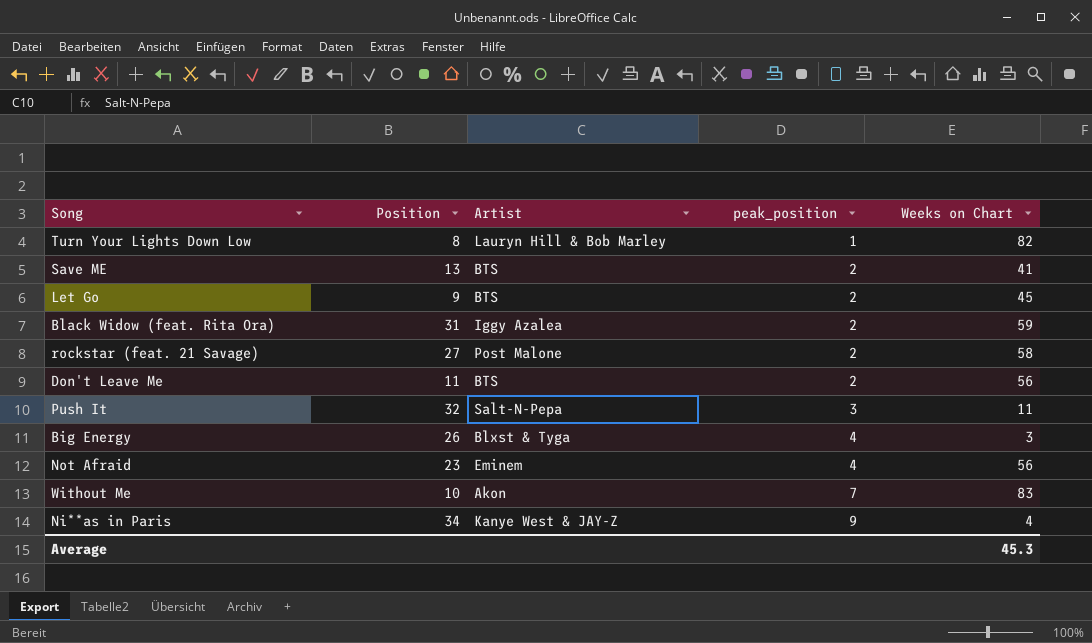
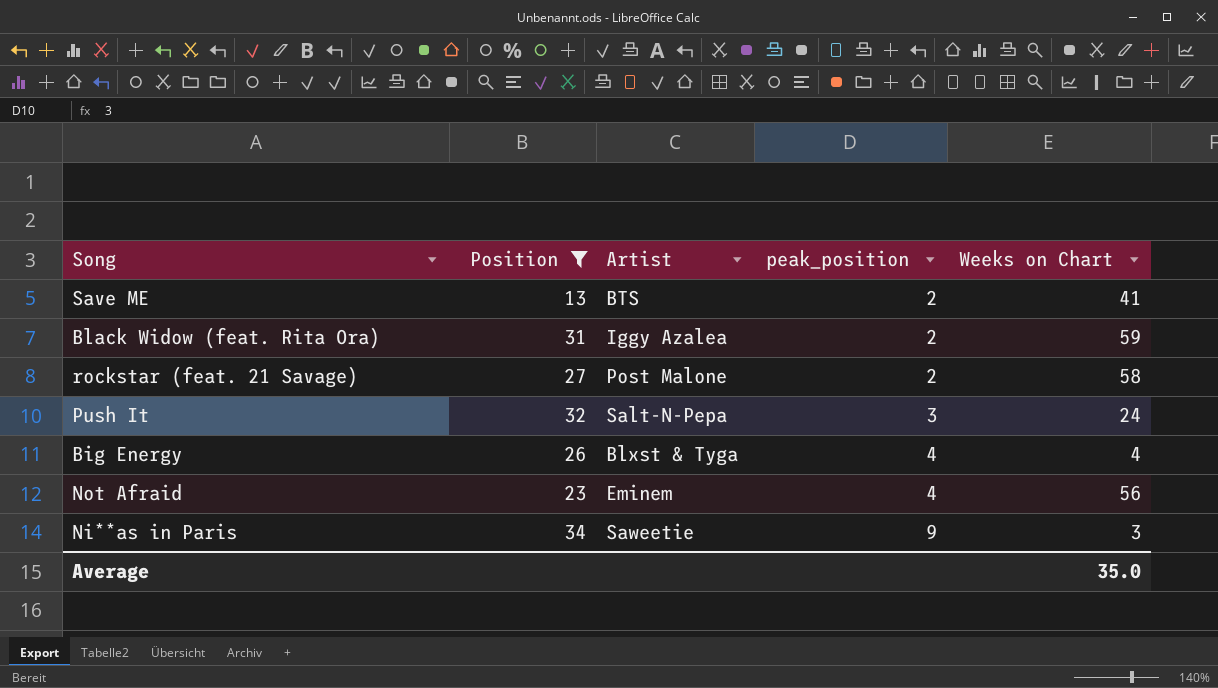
filter: none -> Position >= 13
Push It | Weeks on Chart: 11 -> 24
Big Energy | Weeks on Chart: 3 -> 4
Ni**as in Paris | Artist: Kanye West & JAY-Z -> Saweetie
Ni**as in Paris | Weeks on Chart: 4 -> 3
Average | Weeks on Chart: 45.3 -> 35.0

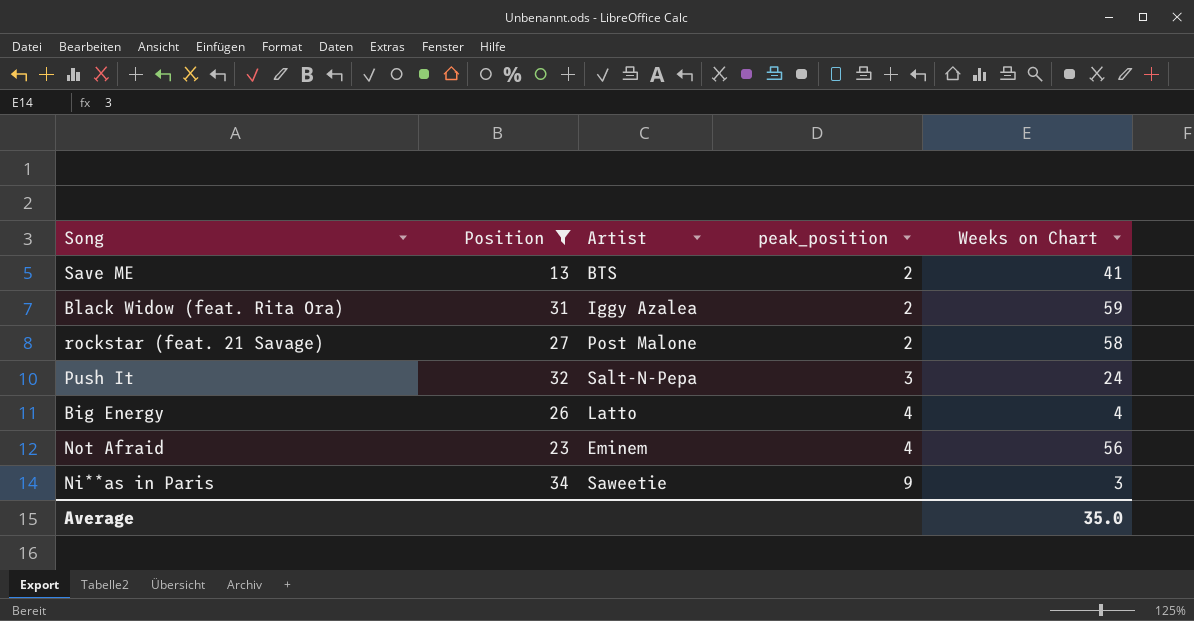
Big Energy | Artist: Blxst & Tyga -> Latto

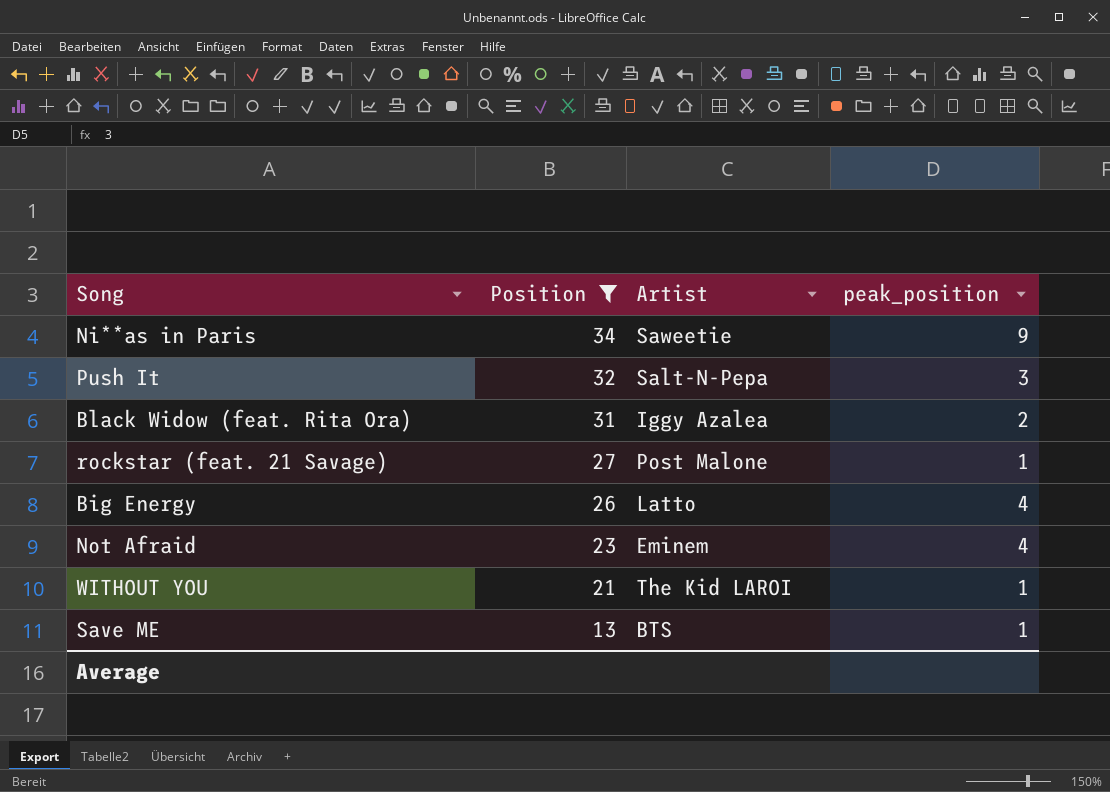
row order: peak_position ascending -> Position descending
column Weeks on Chart | position: 5 -> none
rockstar (feat. 21 Savage) | peak_position: 2 -> 1
row WITHOUT YOU: none -> 21 | The Kid LAROI | 1
Save ME | peak_position: 2 -> 1

